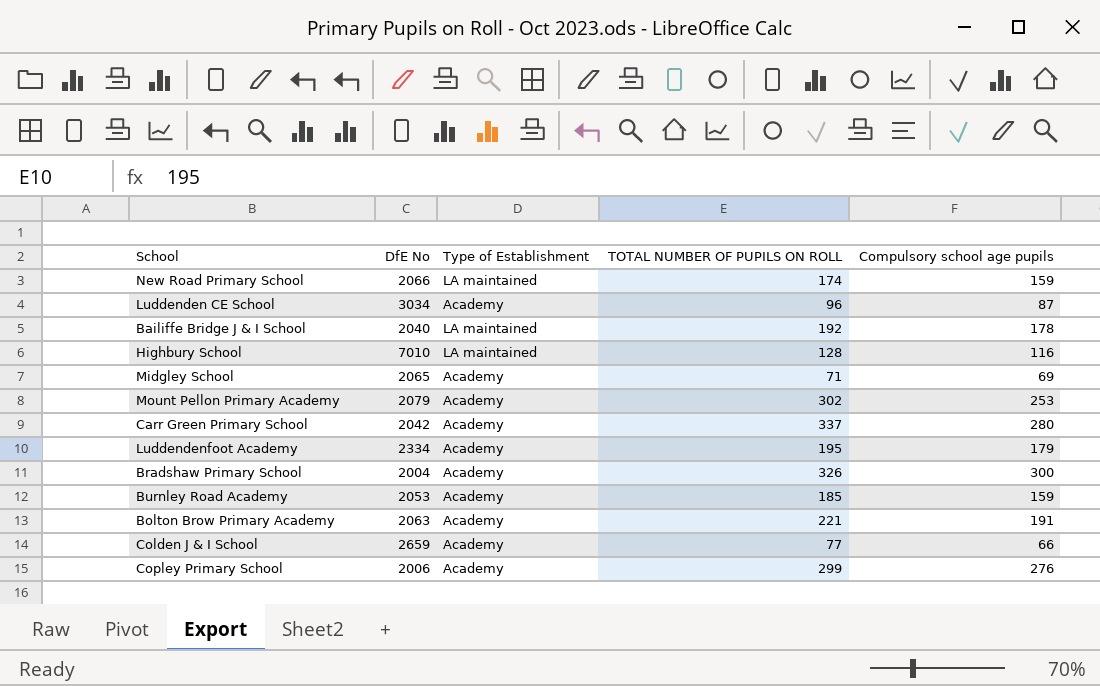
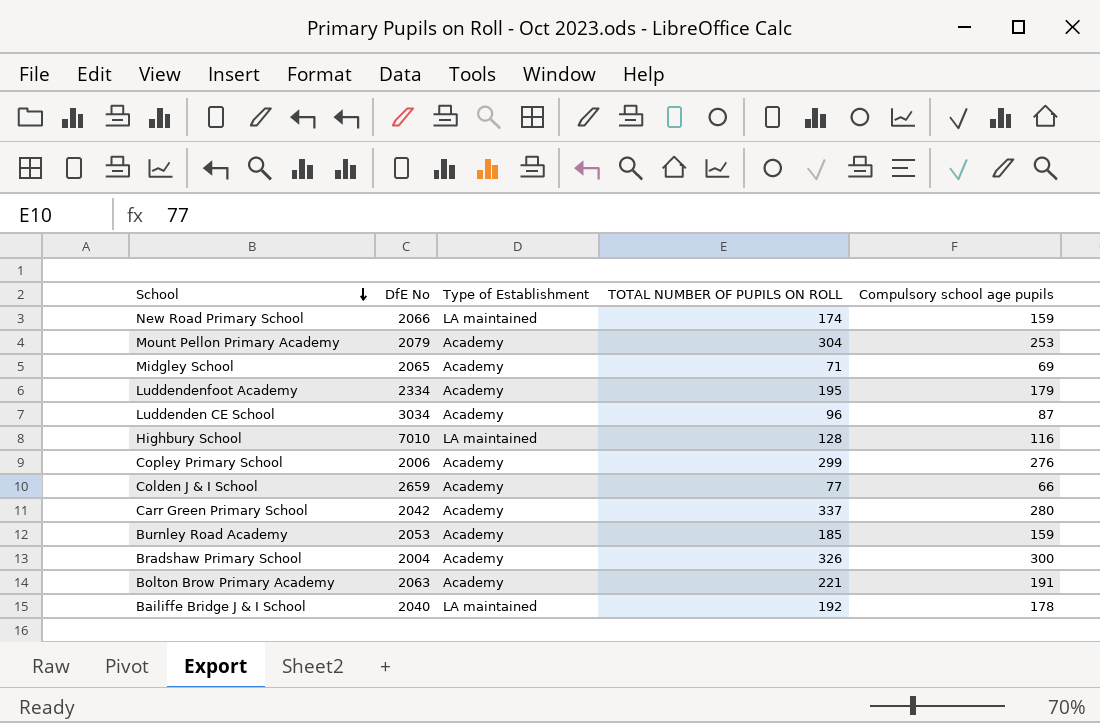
row order: none -> School descending
Mount Pellon Primary Academy | TOTAL NUMBER OF PUPILS ON ROLL: 302 -> 304

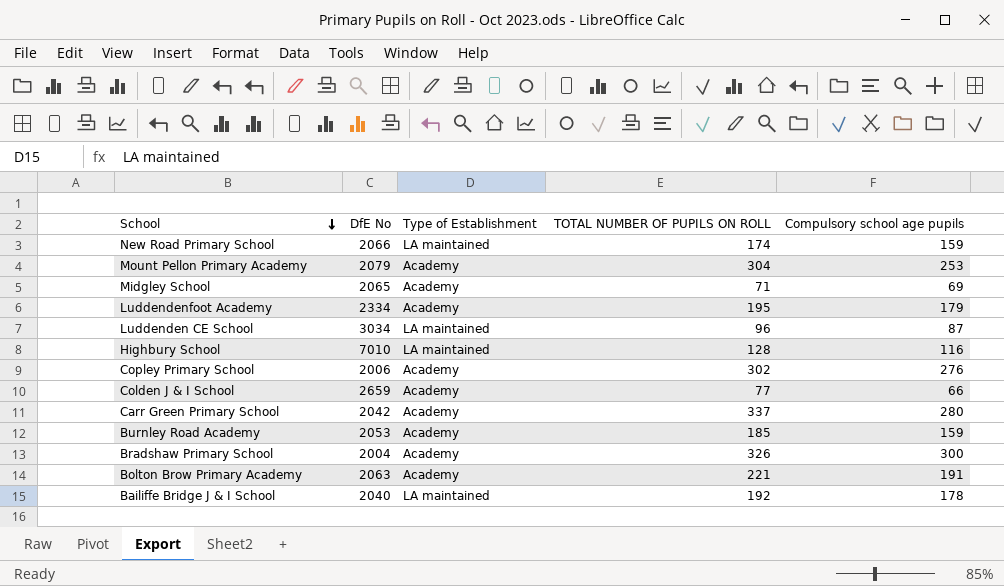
Luddenden CE School | Type of Establishment: Academy -> LA maintained
Copley Primary School | TOTAL NUMBER OF PUPILS ON ROLL: 299 -> 302

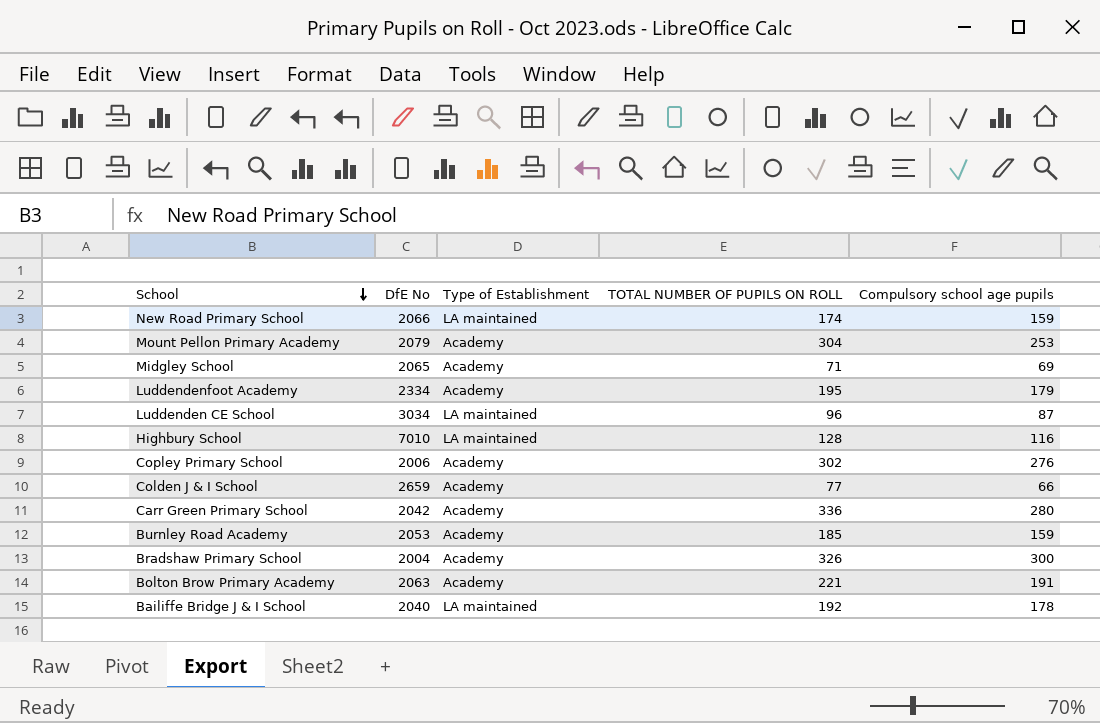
Carr Green Primary School | TOTAL NUMBER OF PUPILS ON ROLL: 337 -> 336

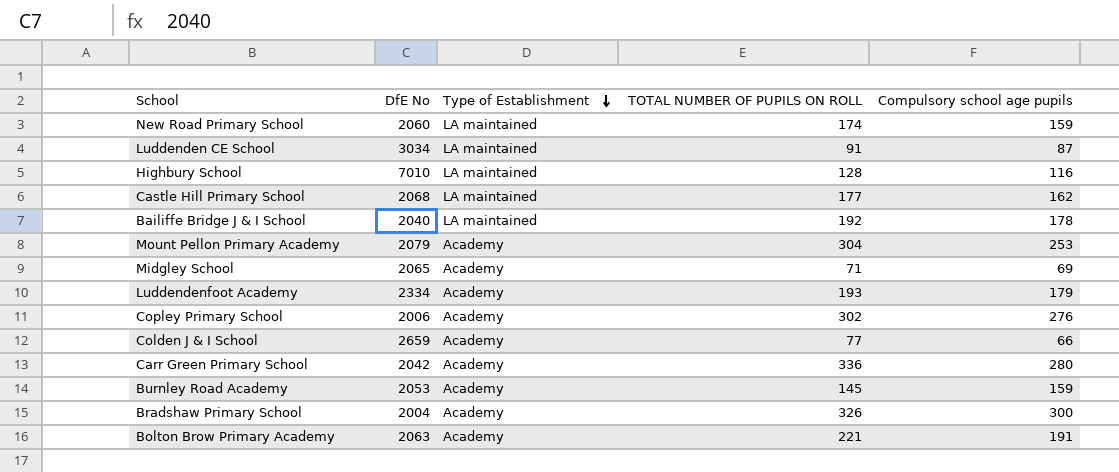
row order: School descending -> Type of Establishment descending
New Road Primary School | DfE No: 2066 -> 2060
Luddenden CE School | TOTAL NUMBER OF PUPILS ON ROLL: 96 -> 91
row Castle Hill Primary School: none -> 2068 | LA maintained | 177 | 162
Luddendenfoot Academy | TOTAL NUMBER OF PUPILS ON ROLL: 195 -> 193
Burnley Road Academy | TOTAL NUMBER OF PUPILS ON ROLL: 185 -> 145

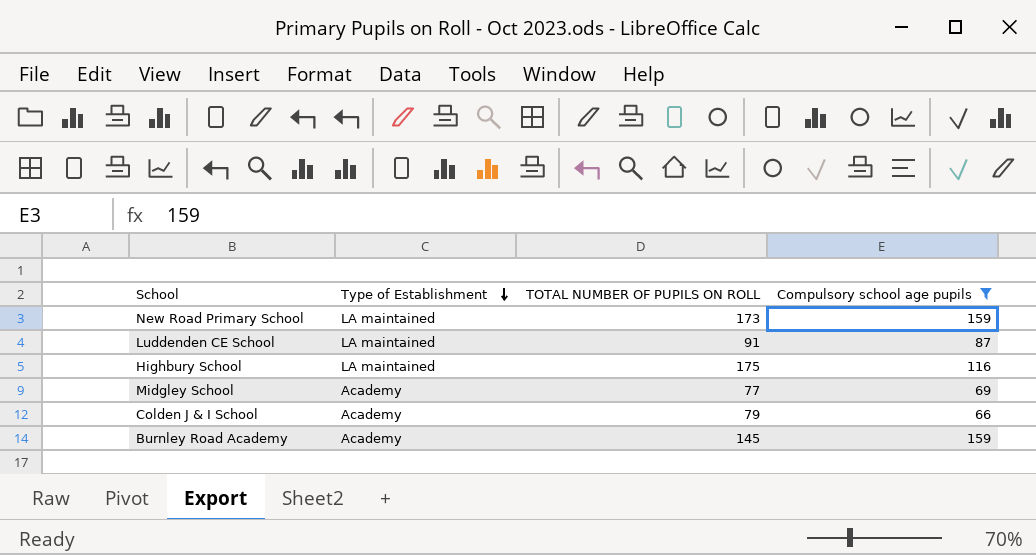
filter: none -> Compulsory school age pupils <= 159
column DfE No | position: 2 -> none
New Road Primary School | TOTAL NUMBER OF PUPILS ON ROLL: 174 -> 173
Highbury School | TOTAL NUMBER OF PUPILS ON ROLL: 128 -> 175
Midgley School | TOTAL NUMBER OF PUPILS ON ROLL: 71 -> 77
Colden J & I School | TOTAL NUMBER OF PUPILS ON ROLL: 77 -> 79

